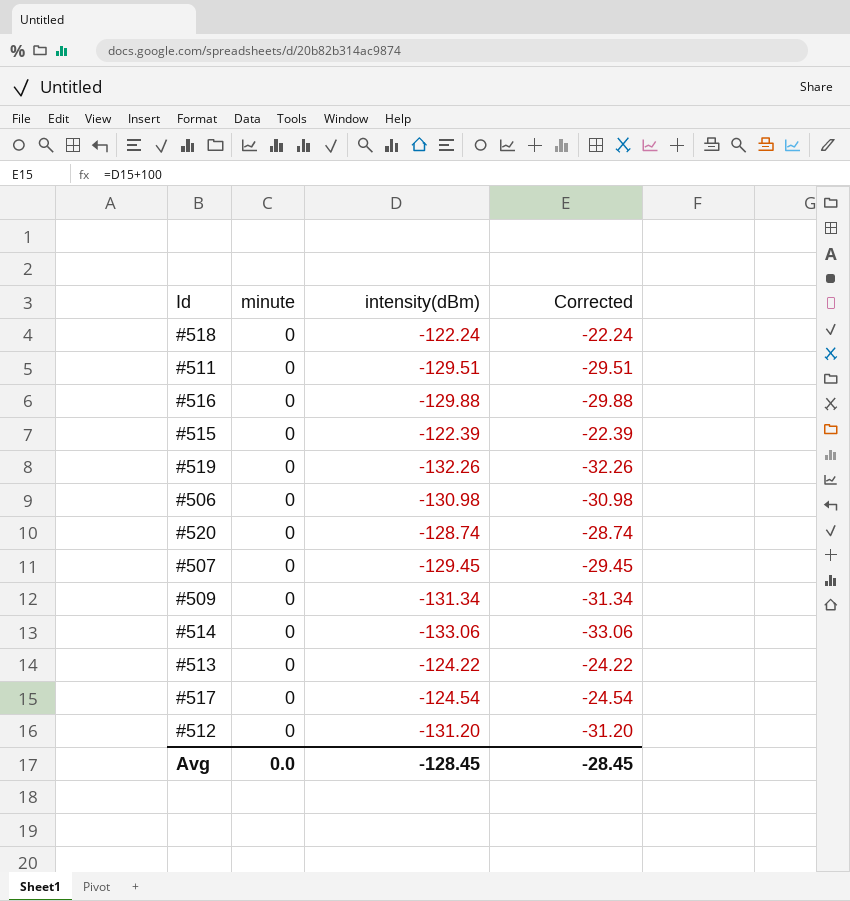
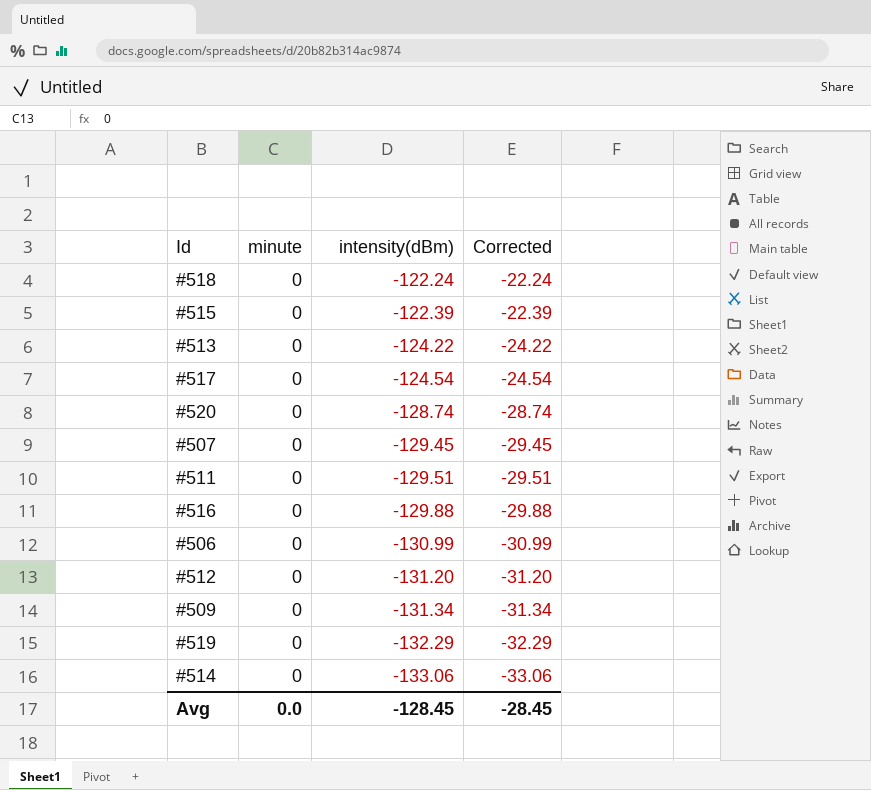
row order: none -> intensity(dBm) descending
#506 | intensity(dBm): -130.98 -> -130.99
#506 | Corrected: -30.98 -> -30.99
#519 | intensity(dBm): -132.26 -> -132.29
#519 | Corrected: -32.26 -> -32.29

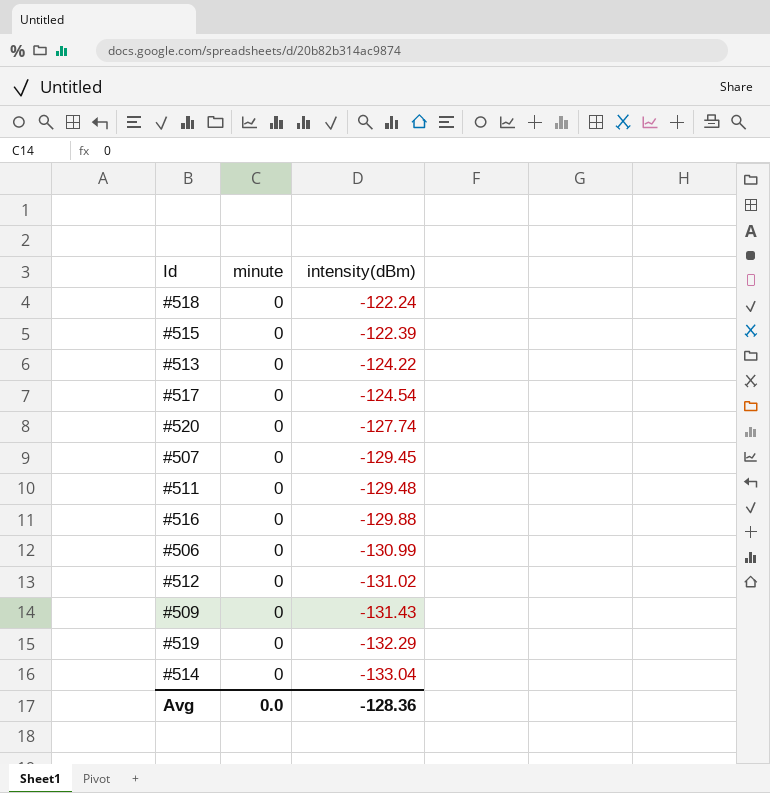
column Corrected | formula: [intensity(dBm)] + 100 -> none
#520 | intensity(dBm): -128.74 -> -127.74
#511 | intensity(dBm): -129.51 -> -129.48
#512 | intensity(dBm): -131.20 -> -131.02
#509 | intensity(dBm): -131.34 -> -131.43
#514 | intensity(dBm): -133.06 -> -133.04
Avg | intensity(dBm): -128.45 -> -128.36

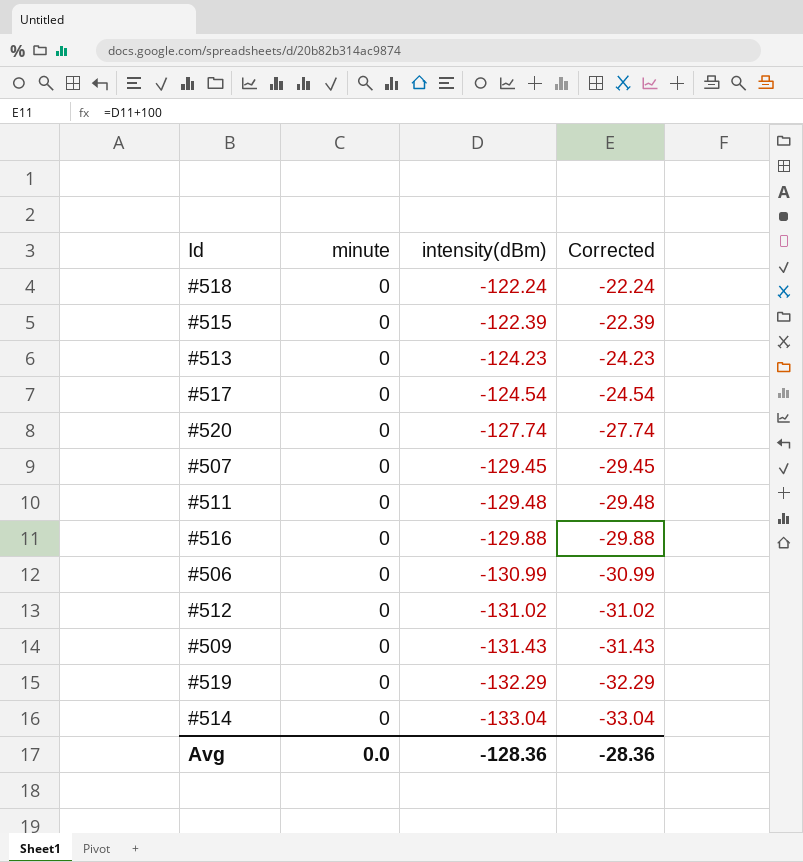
column Corrected | formula: none -> [intensity(dBm)] + 100
#513 | intensity(dBm): -124.22 -> -124.23

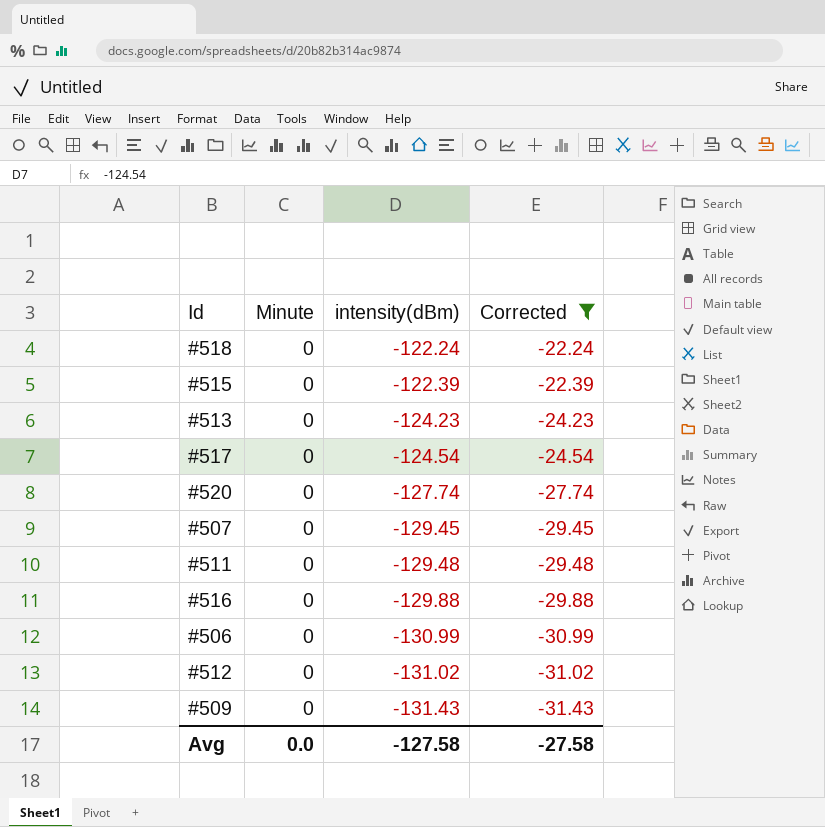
filter: none -> Corrected >= -31.43
column name: minute -> Minute
Avg | intensity(dBm): -128.36 -> -127.58
Avg | Corrected: -28.36 -> -27.58

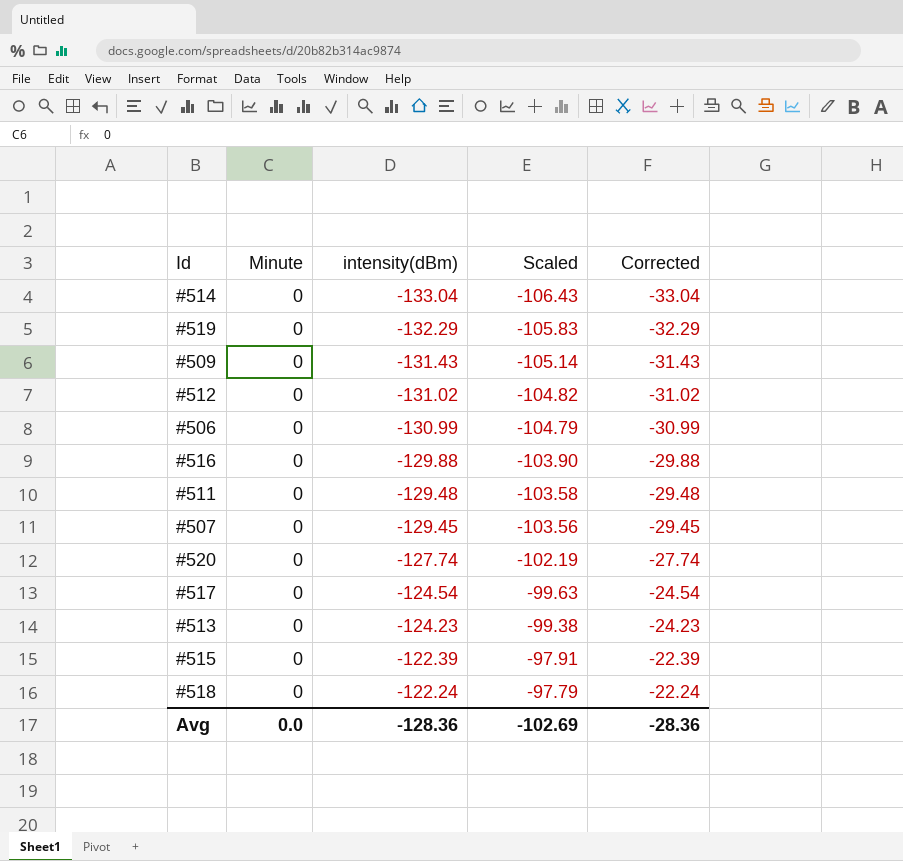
filter: Corrected >= -31.43 -> none
row order: intensity(dBm) descending -> intensity(dBm) ascending
column Scaled | formula: none -> [intensity(dBm)] * 0.8
Avg | intensity(dBm): -127.58 -> -128.36
Avg | Corrected: -27.58 -> -28.36

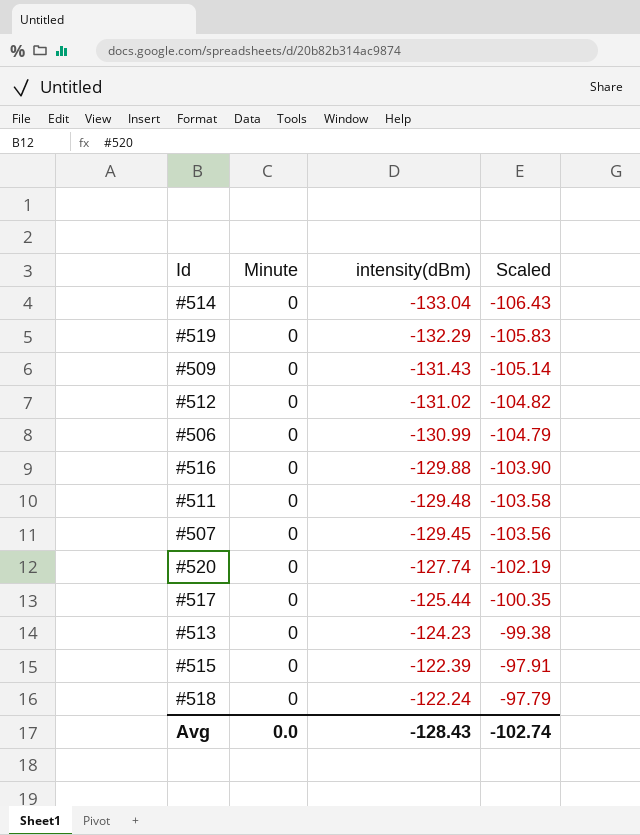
column Corrected | formula: [intensity(dBm)] + 100 -> none
#517 | intensity(dBm): -124.54 -> -125.44
#517 | Scaled: -99.63 -> -100.35
Avg | intensity(dBm): -128.36 -> -128.43
Avg | Scaled: -102.69 -> -102.74

